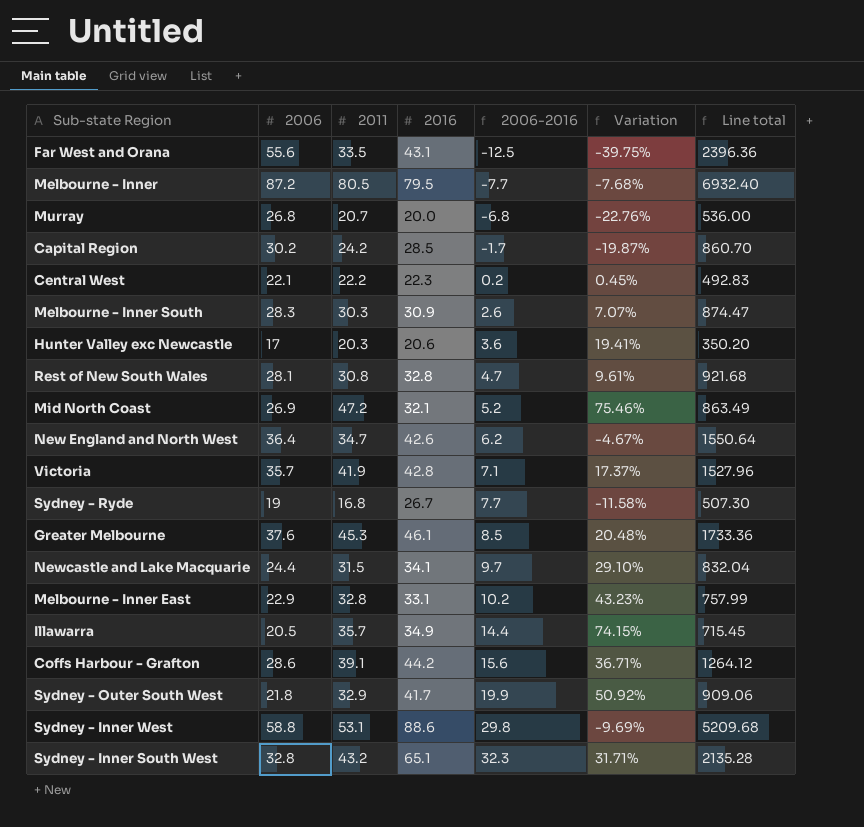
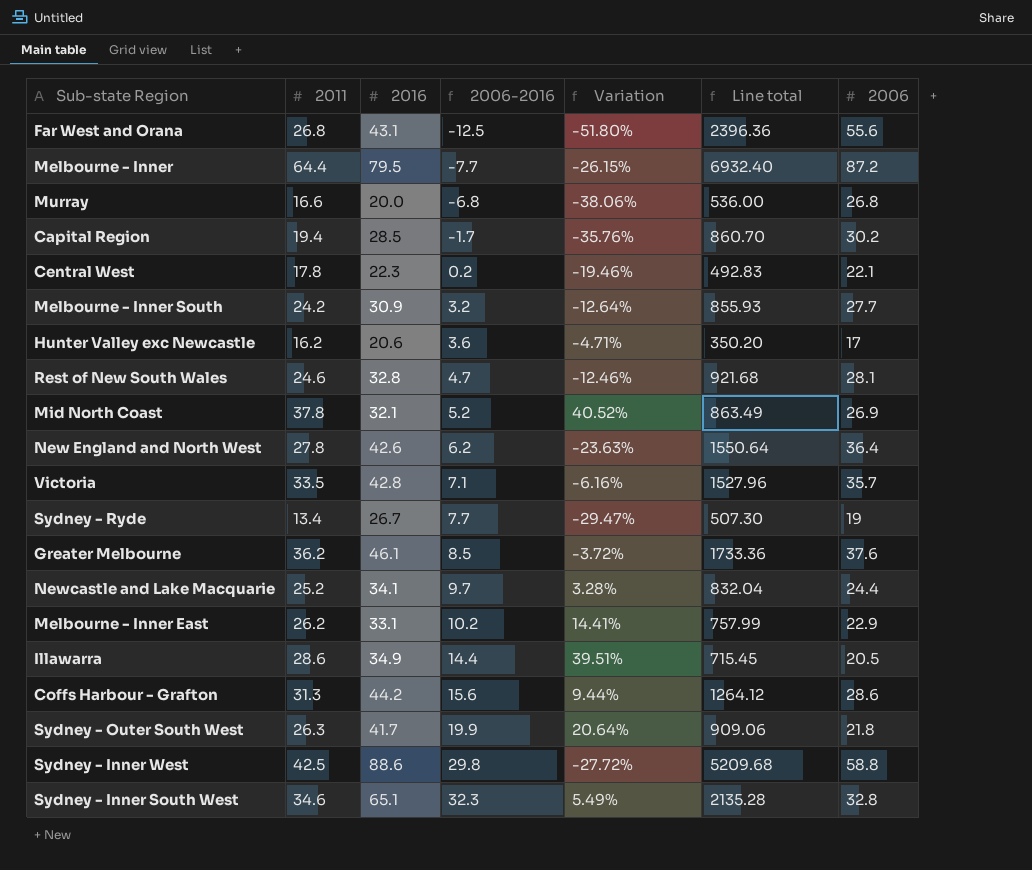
column 2006 | position: 2 -> 7
Far West and Orana | 2011: 33.5 -> 26.8
Far West and Orana | Variation: -39.75% -> -51.80%
Melbourne - Inner | 2011: 80.5 -> 64.4
Melbourne - Inner | Variation: -7.68% -> -26.15%
Murray | 2011: 20.7 -> 16.6
Murray | Variation: -22.76% -> -38.06%
Capital Region | 2011: 24.2 -> 19.4
Capital Region | Variation: -19.87% -> -35.76%
Central West | 2011: 22.2 -> 17.8
Central West | Variation: 0.45% -> -19.46%
Melbourne - Inner South | 2011: 30.3 -> 24.2
Melbourne - Inner South | 2006-2016: 2.6 -> 3.2
Melbourne - Inner South | Variation: 7.07% -> -12.64%
Melbourne - Inner South | Line total: 874.47 -> 855.93
Melbourne - Inner South | 2006: 28.3 -> 27.7
Hunter Valley exc Newcastle | 2011: 20.3 -> 16.2
Hunter Valley exc Newcastle | Variation: 19.41% -> -4.71%
Rest of New South Wales | 2011: 30.8 -> 24.6
Rest of New South Wales | Variation: 9.61% -> -12.46%
Mid North Coast | 2011: 47.2 -> 37.8
Mid North Coast | Variation: 75.46% -> 40.52%
New England and North West | 2011: 34.7 -> 27.8
New England and North West | Variation: -4.67% -> -23.63%
Victoria | 2011: 41.9 -> 33.5
Victoria | Variation: 17.37% -> -6.16%
Sydney - Ryde | 2011: 16.8 -> 13.4
Sydney - Ryde | Variation: -11.58% -> -29.47%
Greater Melbourne | 2011: 45.3 -> 36.2
Greater Melbourne | Variation: 20.48% -> -3.72%
Newcastle and Lake Macquarie | 2011: 31.5 -> 25.2
Newcastle and Lake Macquarie | Variation: 29.10% -> 3.28%
Melbourne - Inner East | 2011: 32.8 -> 26.2
Melbourne - Inner East | Variation: 43.23% -> 14.41%
Illawarra | 2011: 35.7 -> 28.6
Illawarra | Variation: 74.15% -> 39.51%
Coffs Harbour - Grafton | 2011: 39.1 -> 31.3
Coffs Harbour - Grafton | Variation: 36.71% -> 9.44%
Sydney - Outer South West | 2011: 32.9 -> 26.3
Sydney - Outer South West | Variation: 50.92% -> 20.64%
Sydney - Inner West | 2011: 53.1 -> 42.5
Sydney - Inner West | Variation: -9.69% -> -27.72%
Sydney - Inner South West | 2011: 43.2 -> 34.6
Sydney - Inner South West | Variation: 31.71% -> 5.49%

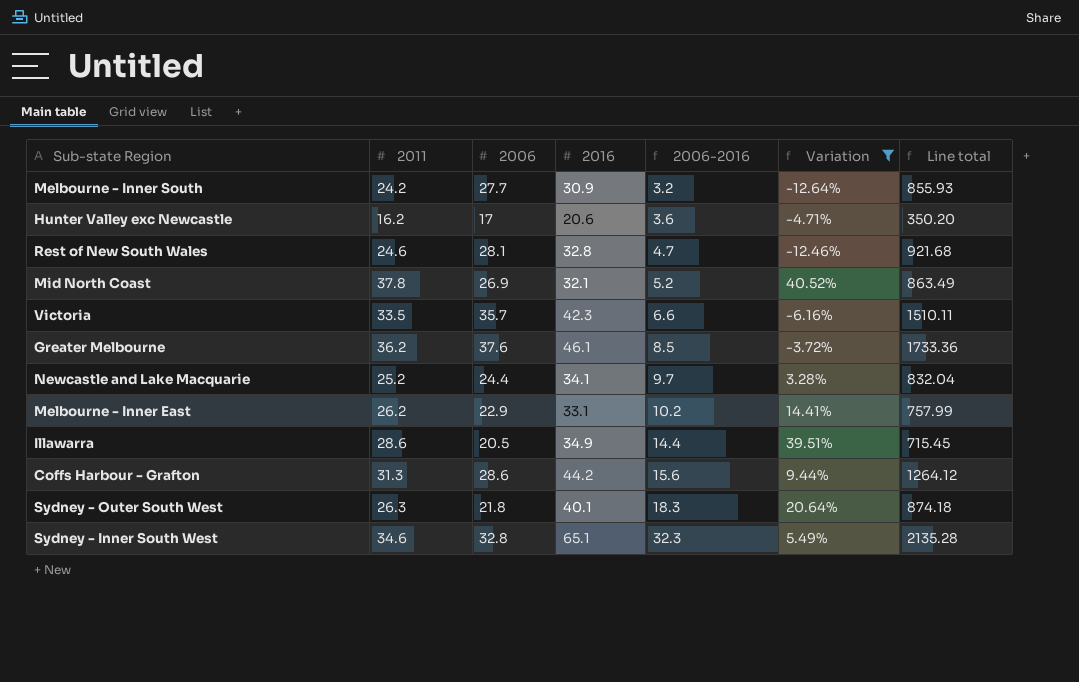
filter: none -> Variation >= -12.64%
column 2006 | position: 7 -> 3
Victoria | 2016: 42.8 -> 42.3
Victoria | 2006-2016: 7.1 -> 6.6
Victoria | Line total: 1527.96 -> 1510.11
Sydney - Outer South West | 2016: 41.7 -> 40.1
Sydney - Outer South West | 2006-2016: 19.9 -> 18.3
Sydney - Outer South West | Line total: 909.06 -> 874.18

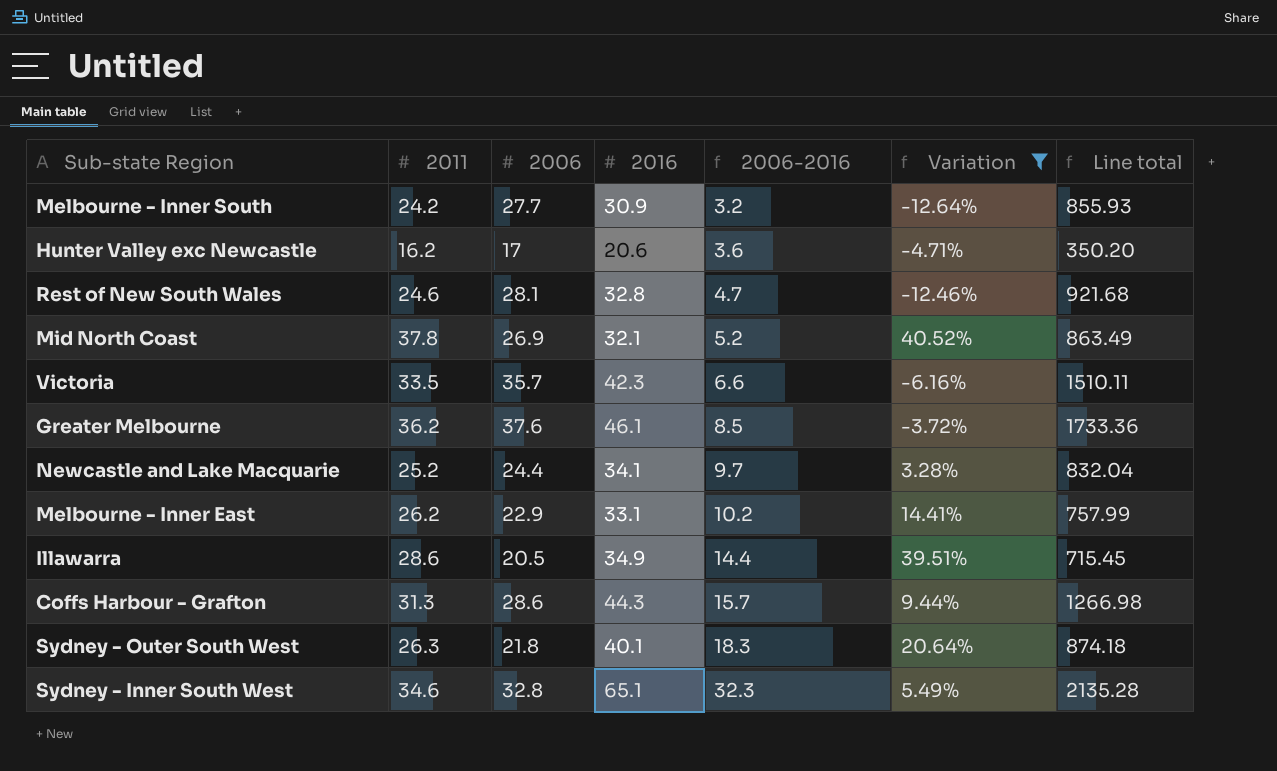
Coffs Harbour - Grafton | 2016: 44.2 -> 44.3
Coffs Harbour - Grafton | 2006-2016: 15.6 -> 15.7
Coffs Harbour - Grafton | Line total: 1264.12 -> 1266.98

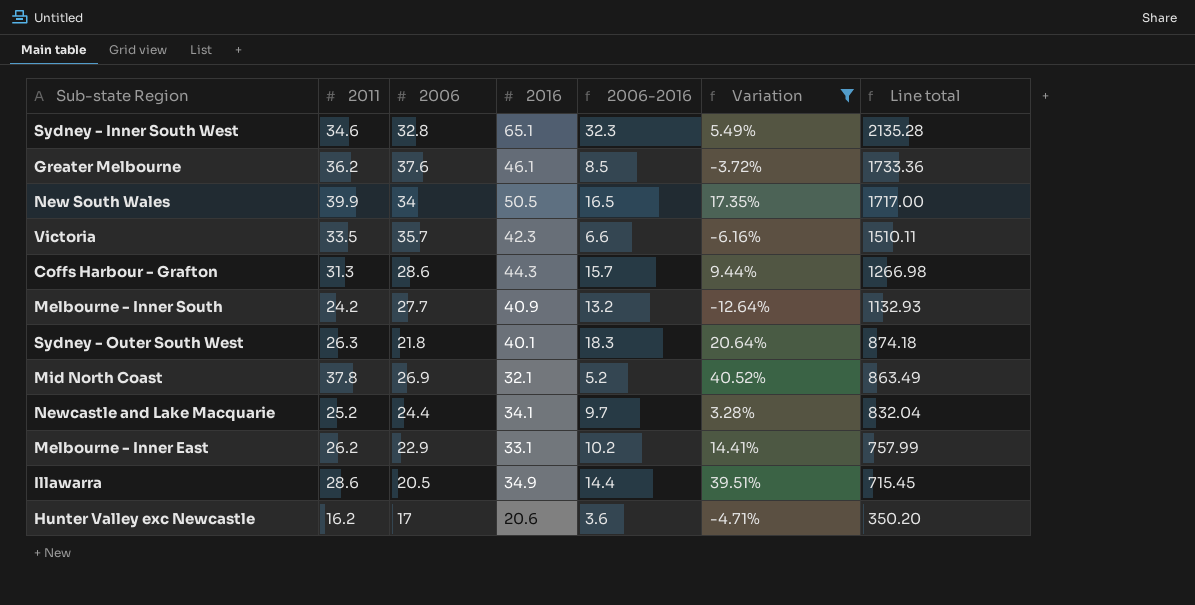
row order: 2006-2016 ascending -> Line total descending
row Rest of New South Wales: 24.6 | 28.1 | 32.8 | 4.7 | -12.46% | 921.68 -> none
row New South Wales: none -> 39.9 | 34 | 50.5 | 16.5 | 17.35% | 1717.00
Melbourne - Inner South | 2016: 30.9 -> 40.9
Melbourne - Inner South | 2006-2016: 3.2 -> 13.2
Melbourne - Inner South | Line total: 855.93 -> 1132.93

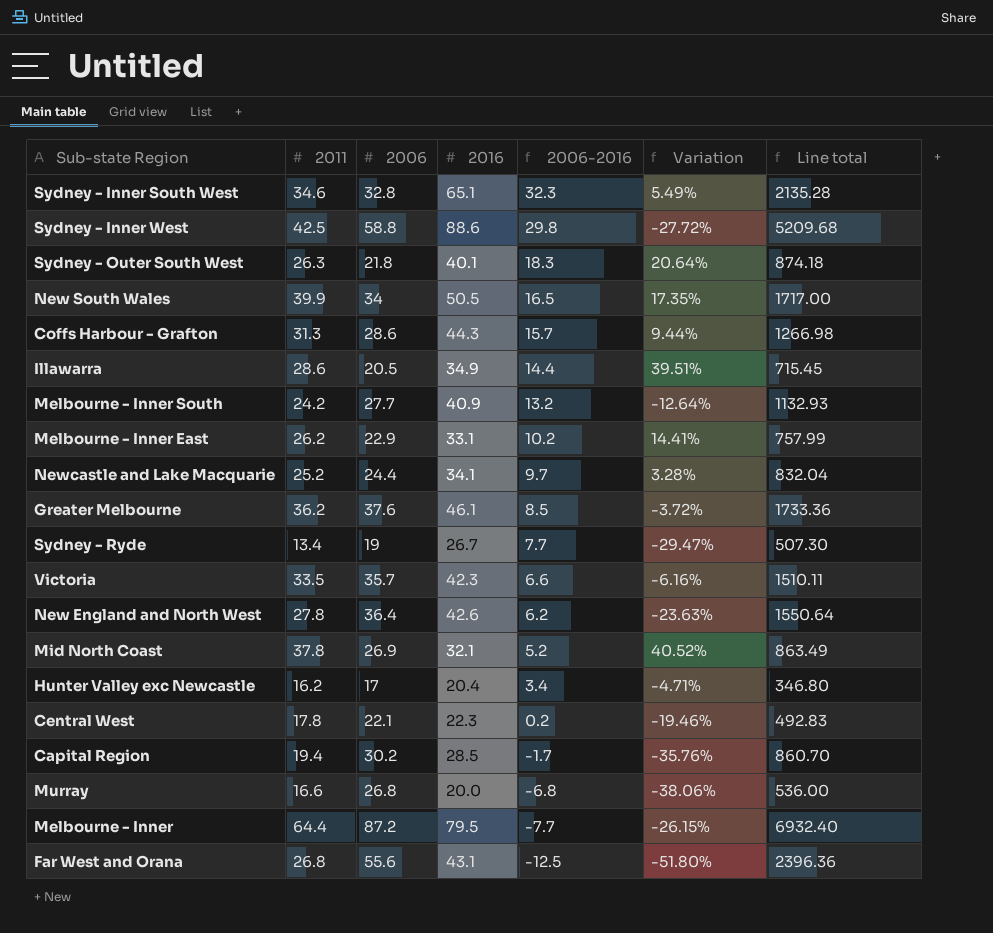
filter: Variation >= -12.64% -> none
row order: Line total descending -> 2006-2016 descending
Hunter Valley exc Newcastle | 2016: 20.6 -> 20.4
Hunter Valley exc Newcastle | 2006-2016: 3.6 -> 3.4
Hunter Valley exc Newcastle | Line total: 350.20 -> 346.80

